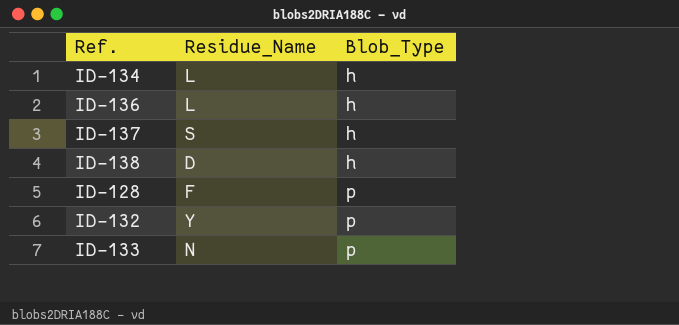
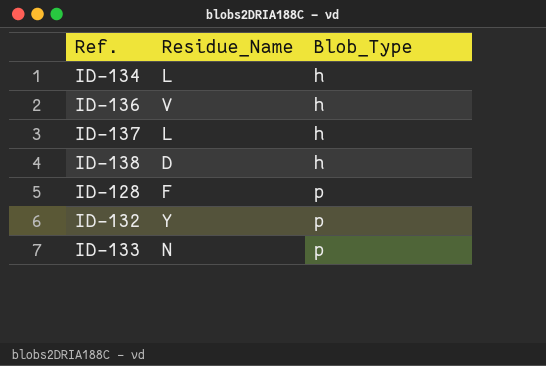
ID-136 | Residue_Name: L -> V
ID-137 | Residue_Name: S -> L

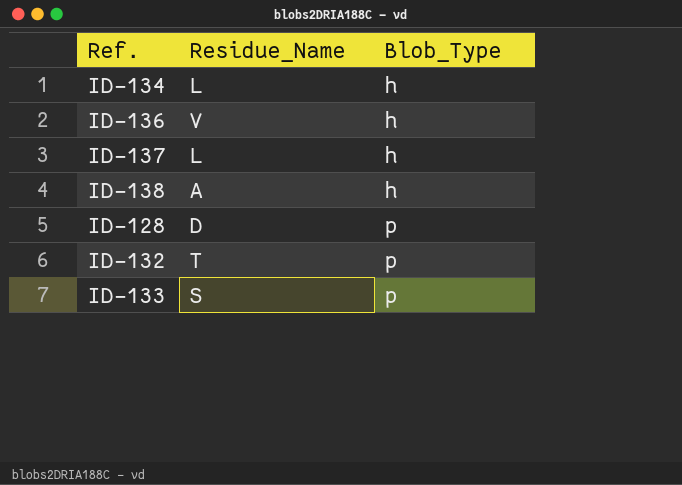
ID-138 | Residue_Name: D -> A
ID-128 | Residue_Name: F -> D
ID-132 | Residue_Name: Y -> T
ID-133 | Residue_Name: N -> S

